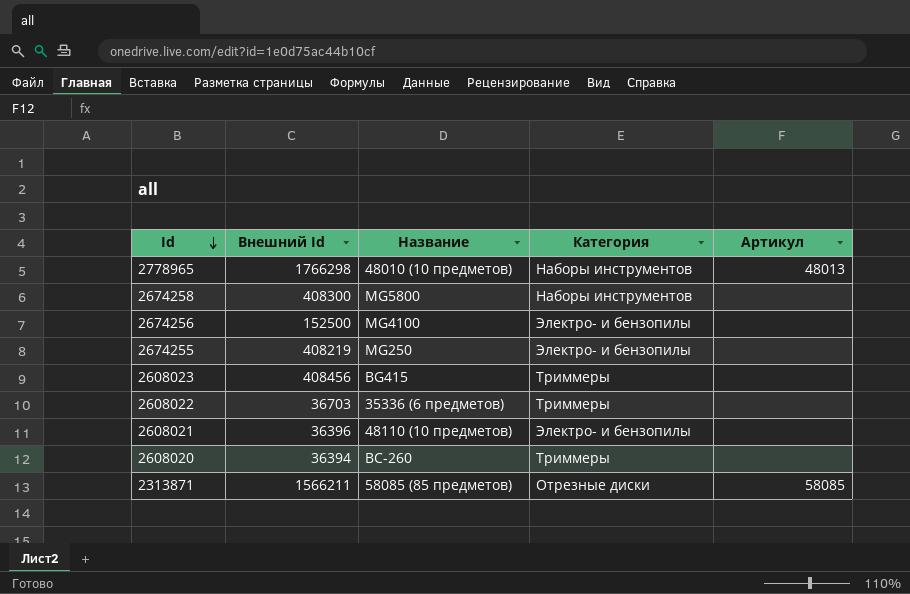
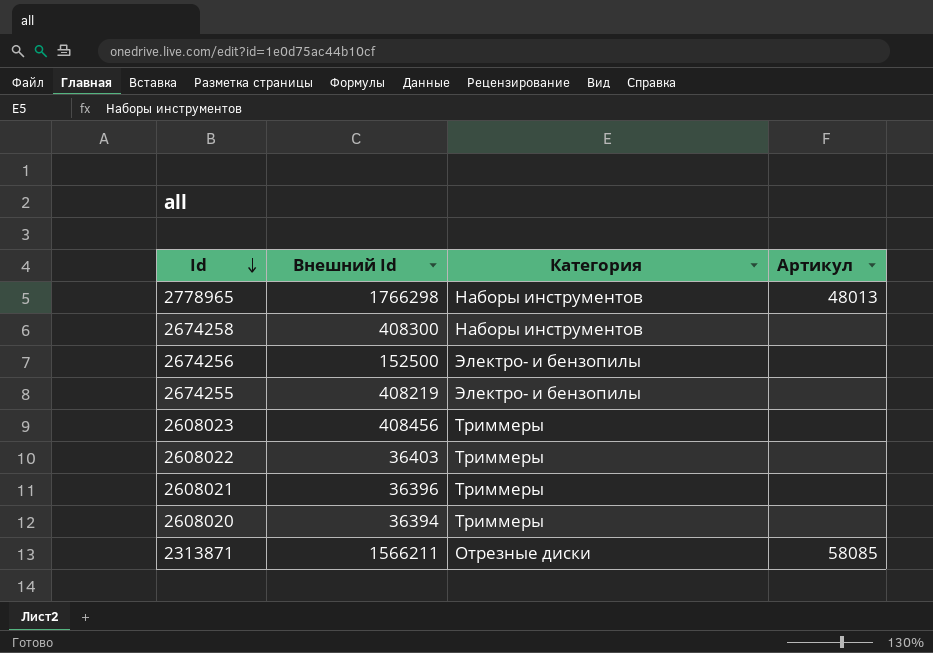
column Название | position: 3 -> none
2608022 | Внешний Id: 36703 -> 36403
2608021 | Категория: Электро- и бензопилы -> Триммеры

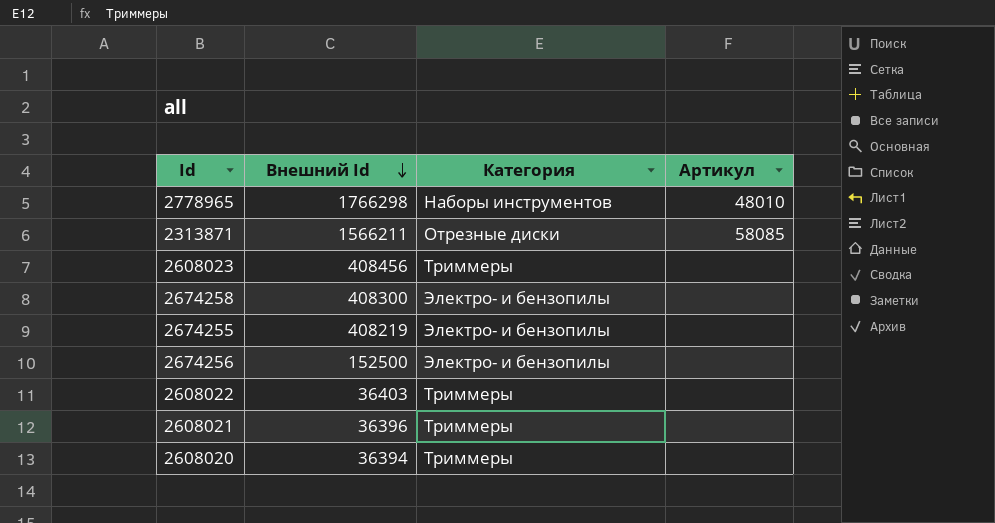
row order: Id descending -> Внешний Id descending
2778965 | Артикул: 48013 -> 48010
2674258 | Категория: Наборы инструментов -> Электро- и бензопилы

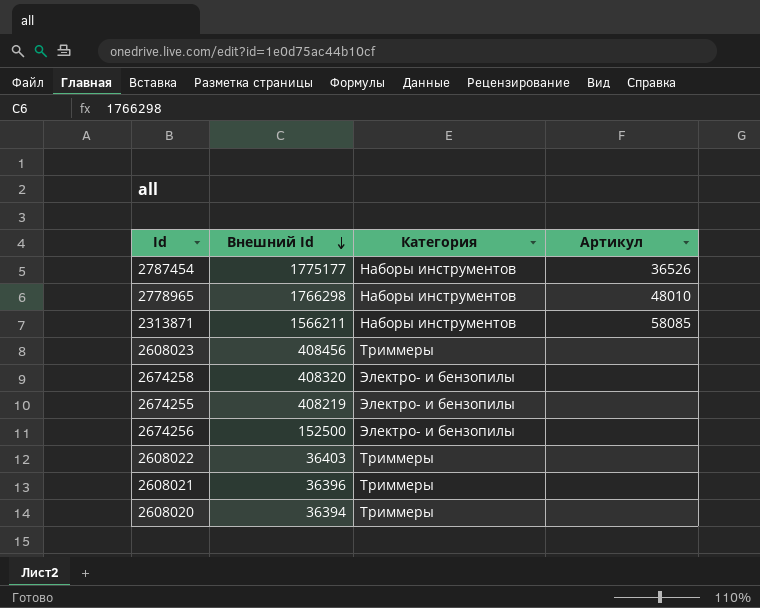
row 2787454: none -> 1775177 | Наборы инструментов | 36526
2313871 | Категория: Отрезные диски -> Наборы инструментов
2674258 | Внешний Id: 408300 -> 408320

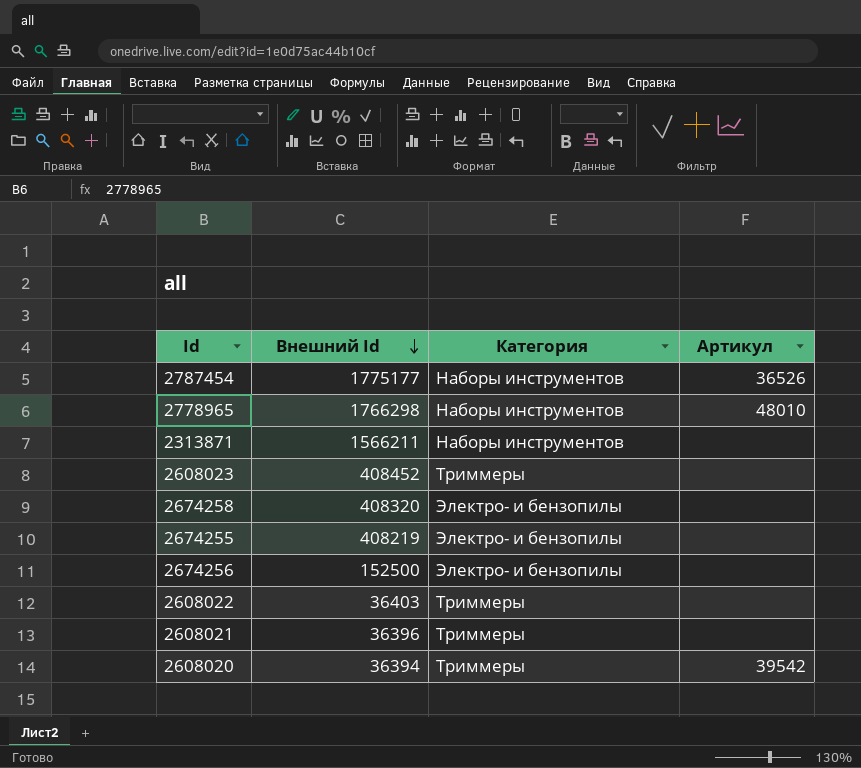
2313871 | Артикул: 58085 -> none
2608023 | Внешний Id: 408456 -> 408452
2608020 | Артикул: none -> 39542

